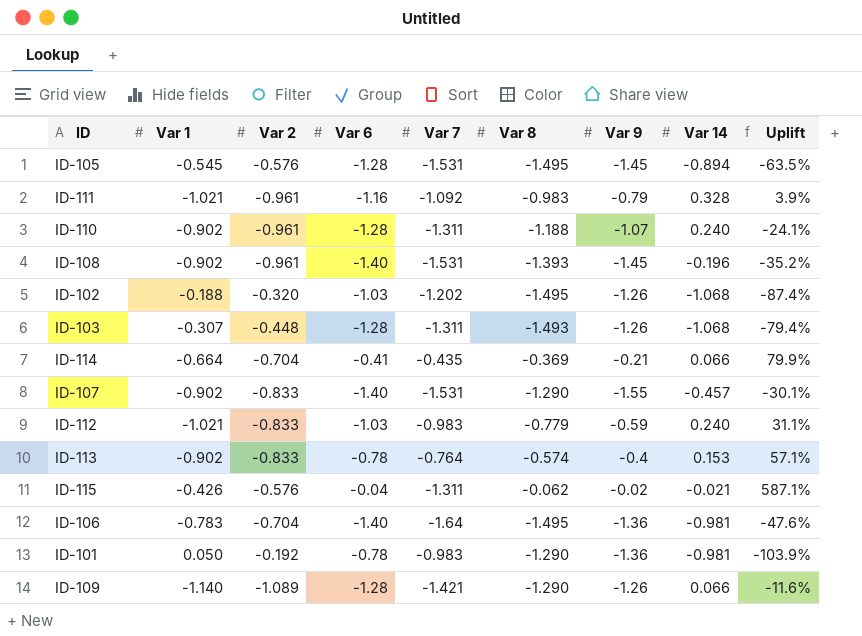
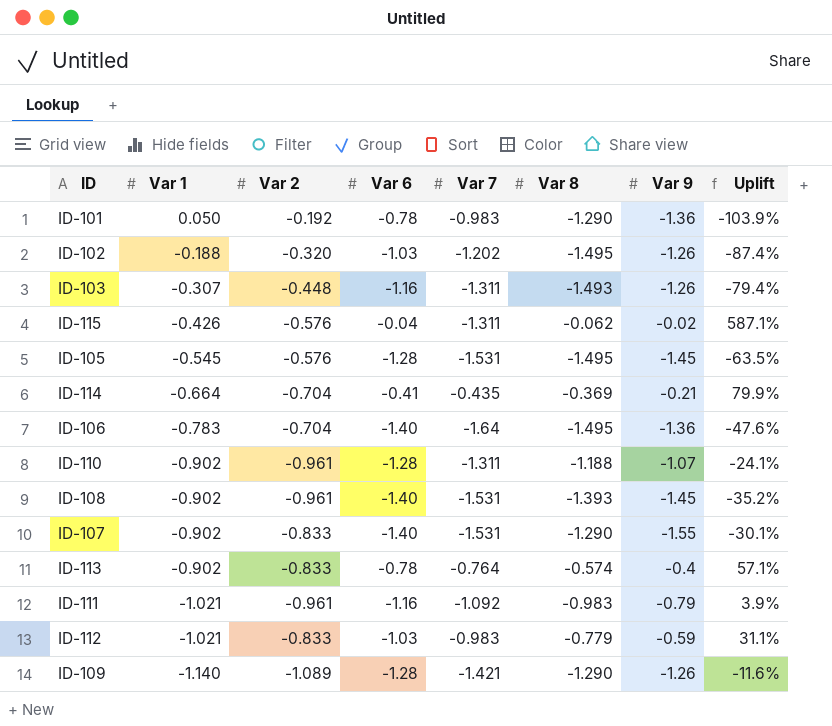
row order: none -> Var 1 descending
column Var 14 | position: 8 -> none
ID-103 | Var 6: -1.28 -> -1.16

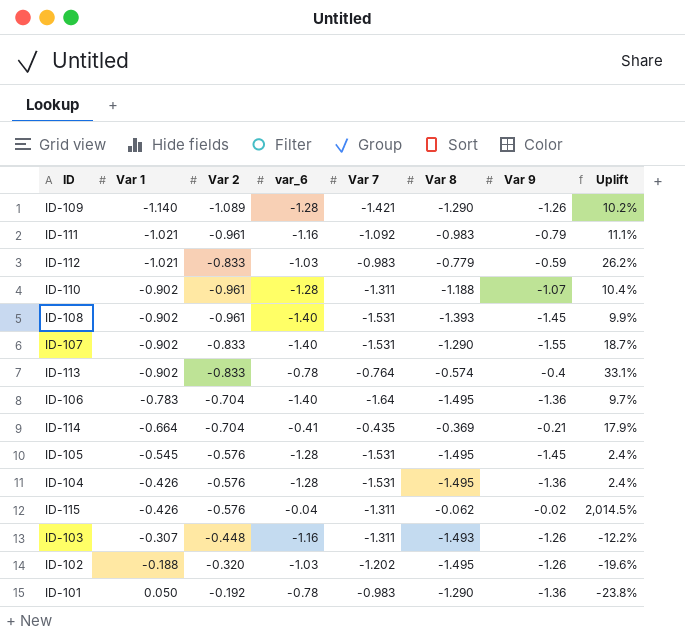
row order: Var 1 descending -> Var 1 ascending
column name: Var 6 -> var_6
column Uplift | formula: ([Var 1] - [Var 8]) / [Var 8] -> ([Var 7] - [Var 8]) / [Var 8]
row ID-104: none -> -0.426 | -0.576 | -1.28 | -1.531 | -1.495 | -1.36 | 2.4%

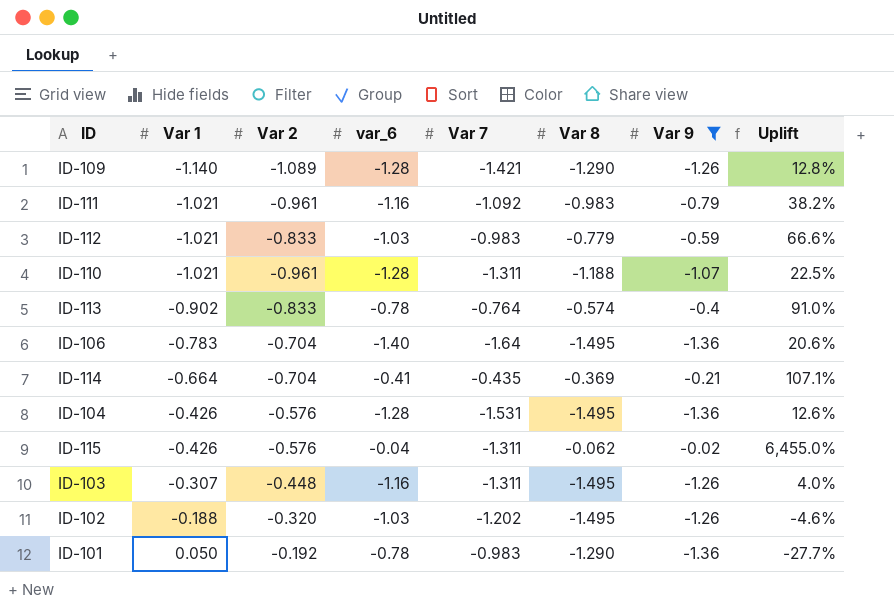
filter: none -> Var 9 >= -1.36
column Uplift | formula: ([Var 7] - [Var 8]) / [Var 8] -> ([Var 7] - [Var 9]) / [Var 9]
ID-110 | Var 1: -0.902 -> -1.021
ID-103 | Var 8: -1.493 -> -1.495

